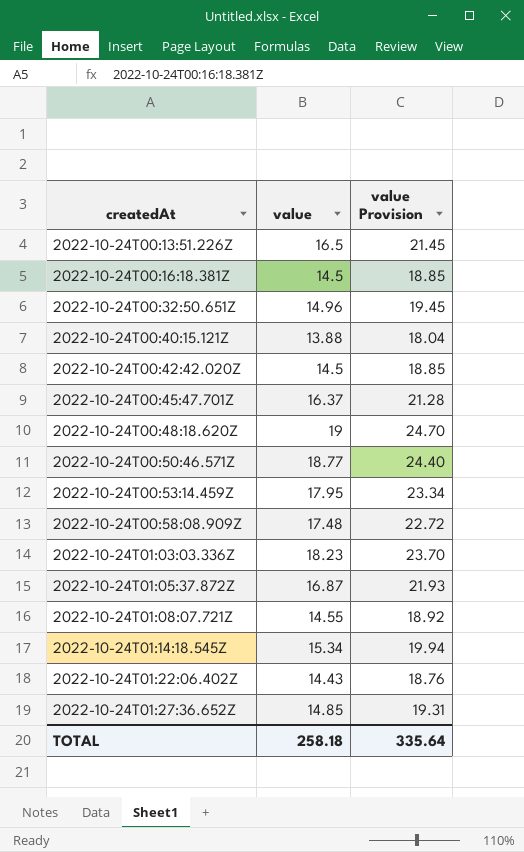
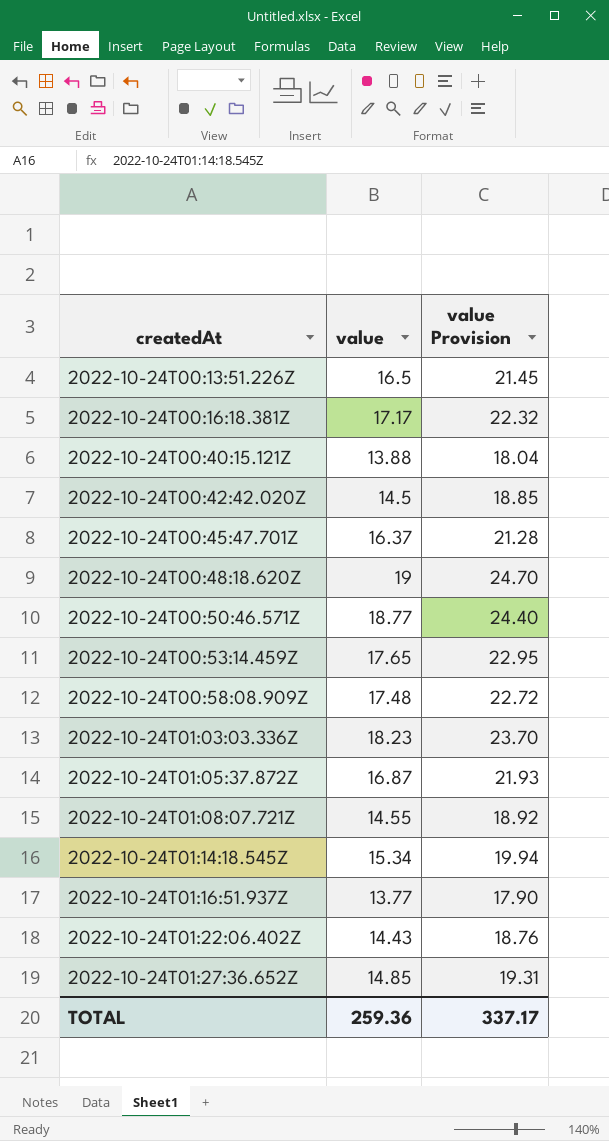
row 2022-10-24T00:32:50.651Z: 14.96 | 19.45 -> none
2022-10-24T00:16:18.381Z | value: 14.5 -> 17.17
2022-10-24T00:16:18.381Z | value Provision: 18.85 -> 22.32
2022-10-24T00:53:14.459Z | value: 17.95 -> 17.65
2022-10-24T00:53:14.459Z | value Provision: 23.34 -> 22.95
row 2022-10-24T01:16:51.937Z: none -> 13.77 | 17.90
TOTAL | value: 258.18 -> 259.36
TOTAL | value Provision: 335.64 -> 337.17

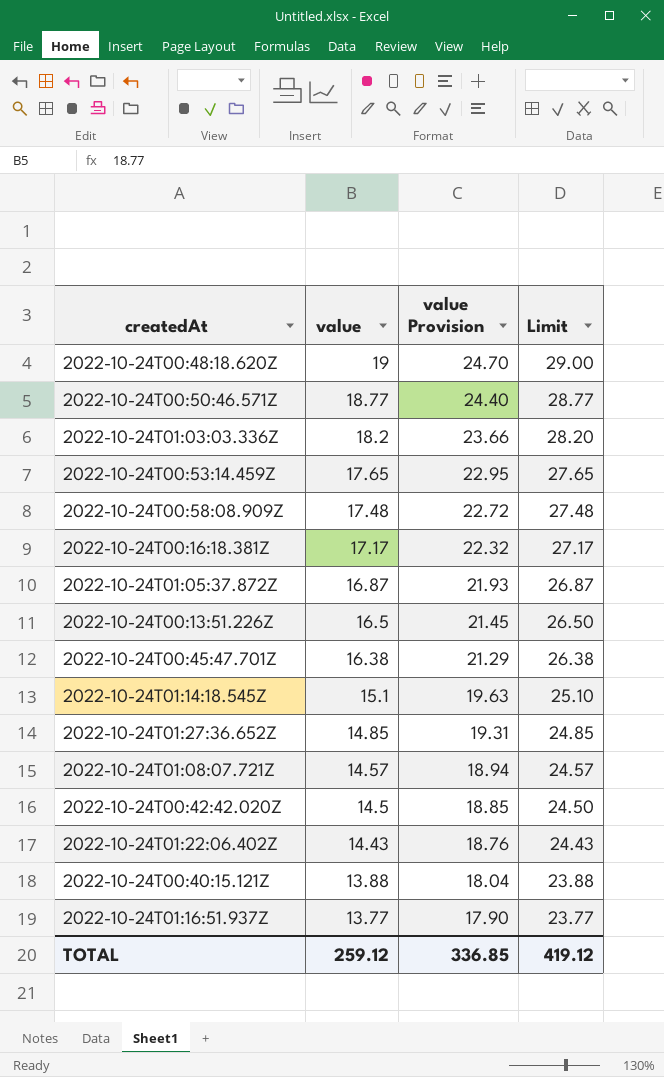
row order: createdAt ascending -> value descending
column Limit | formula: none -> [value] + 10
2022-10-24T01:03:03.336Z | value: 18.23 -> 18.2
2022-10-24T01:03:03.336Z | value Provision: 23.70 -> 23.66
2022-10-24T00:45:47.701Z | value: 16.37 -> 16.38
2022-10-24T00:45:47.701Z | value Provision: 21.28 -> 21.29
2022-10-24T01:14:18.545Z | value: 15.34 -> 15.1
2022-10-24T01:14:18.545Z | value Provision: 19.94 -> 19.63
2022-10-24T01:08:07.721Z | value: 14.55 -> 14.57
2022-10-24T01:08:07.721Z | value Provision: 18.92 -> 18.94
TOTAL | value: 259.36 -> 259.12
TOTAL | value Provision: 337.17 -> 336.85

